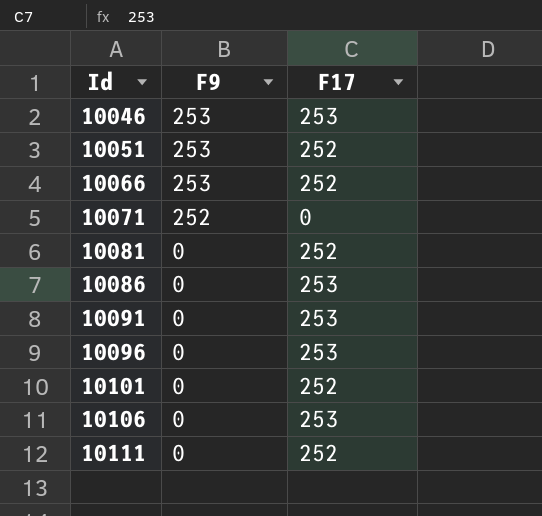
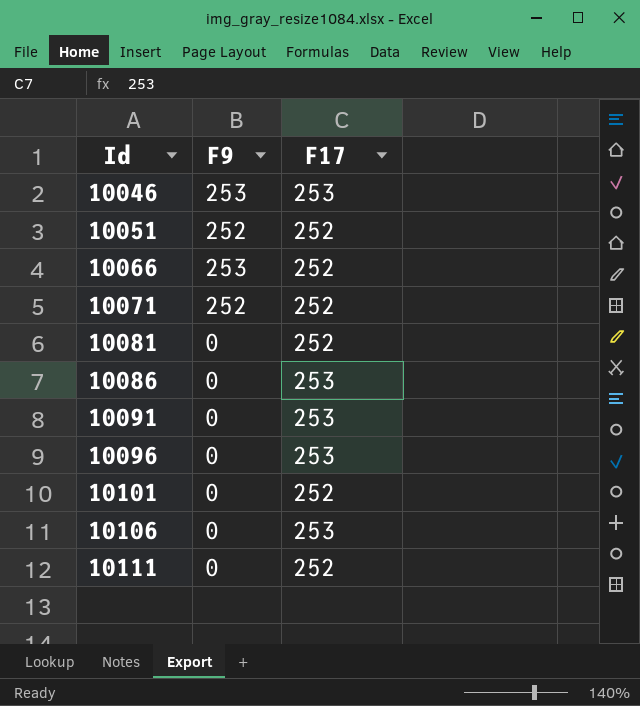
10051 | F9: 253 -> 252
10071 | F17: 0 -> 252

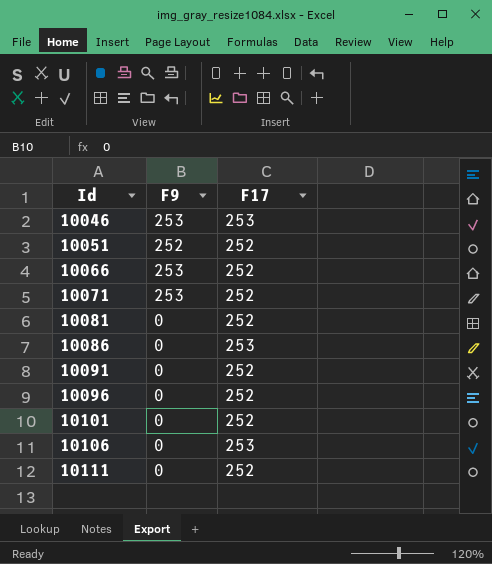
10071 | F9: 252 -> 253
10091 | F17: 253 -> 252
10096 | F17: 253 -> 252

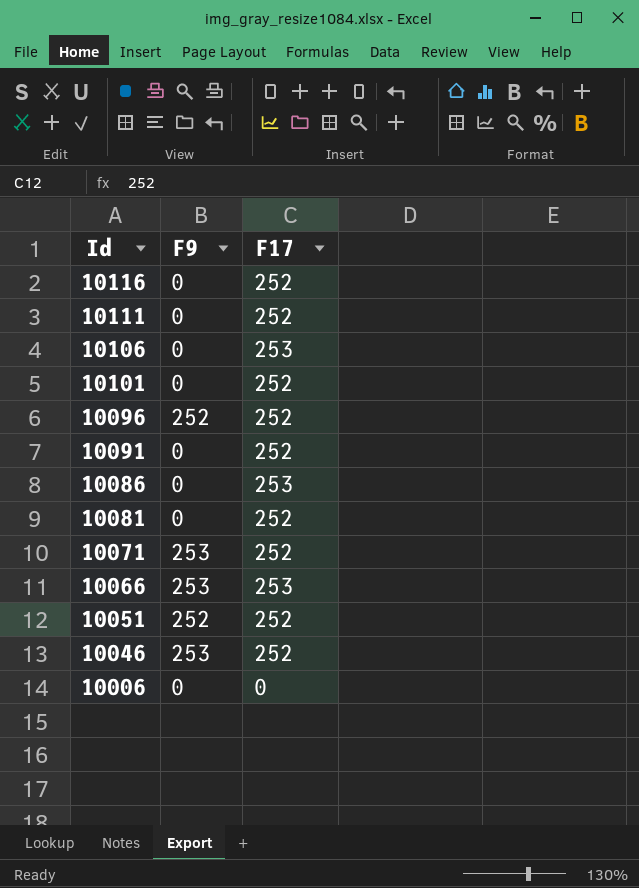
row order: Id ascending -> Id descending
row 10116: none -> 0 | 252
10096 | F9: 0 -> 252
10066 | F17: 252 -> 253
10046 | F17: 253 -> 252
row 10006: none -> 0 | 0

